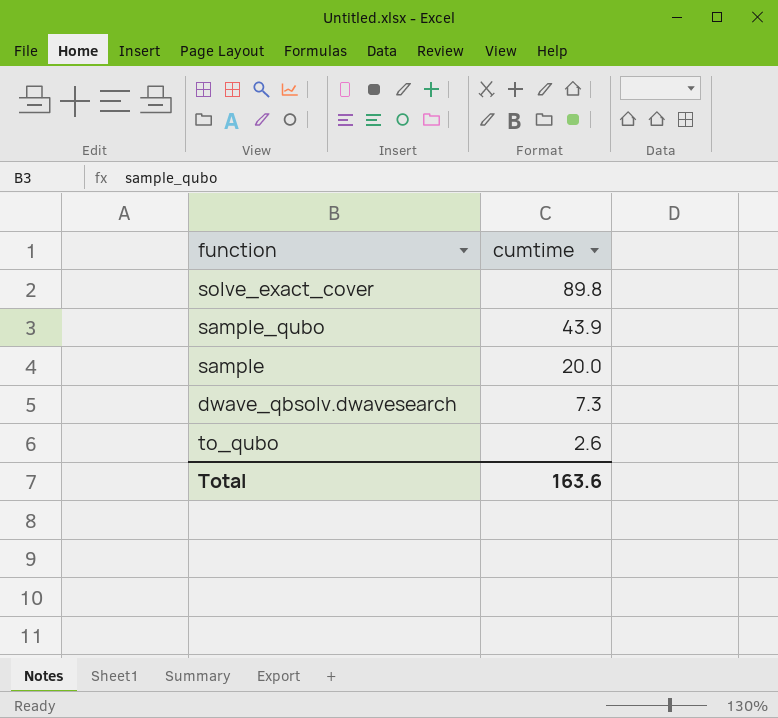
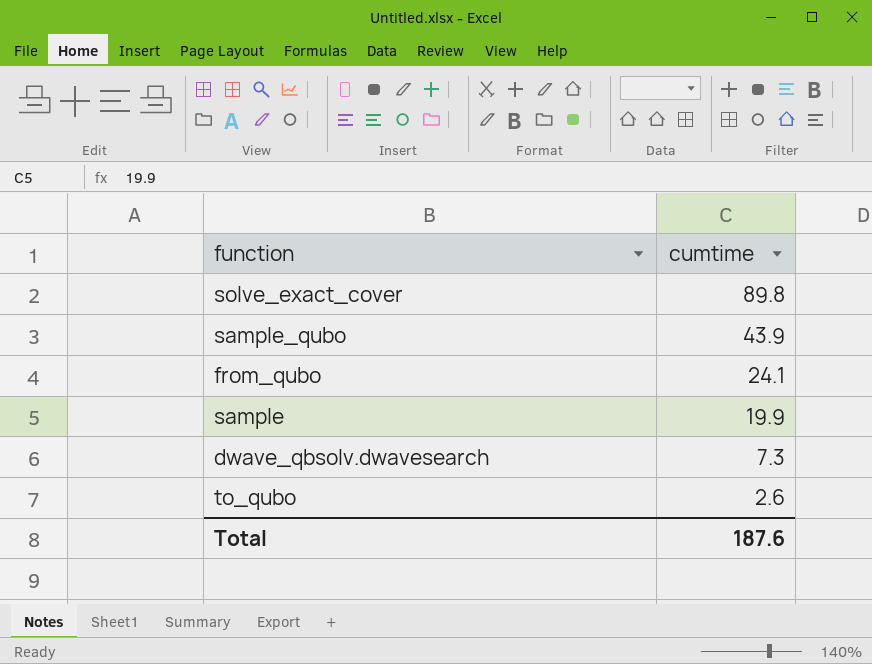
row from_qubo: none -> 24.1
sample | cumtime: 20.0 -> 19.9
Total | cumtime: 163.6 -> 187.6

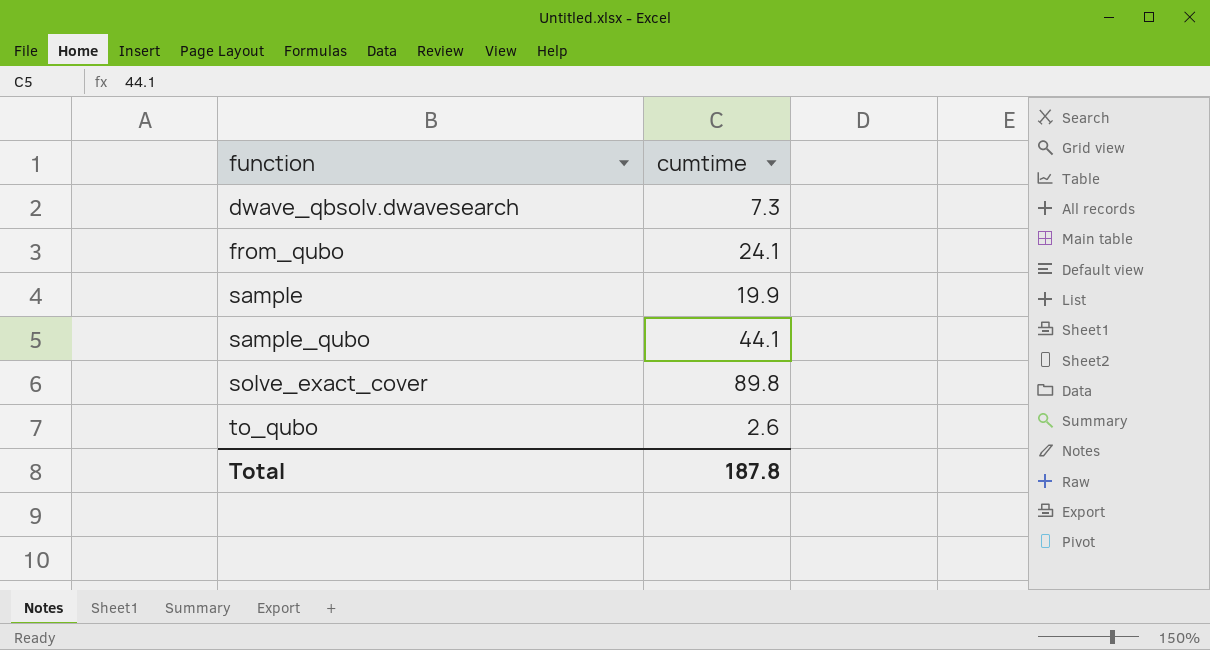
row order: cumtime descending -> function ascending
sample_qubo | cumtime: 43.9 -> 44.1
Total | cumtime: 187.6 -> 187.8

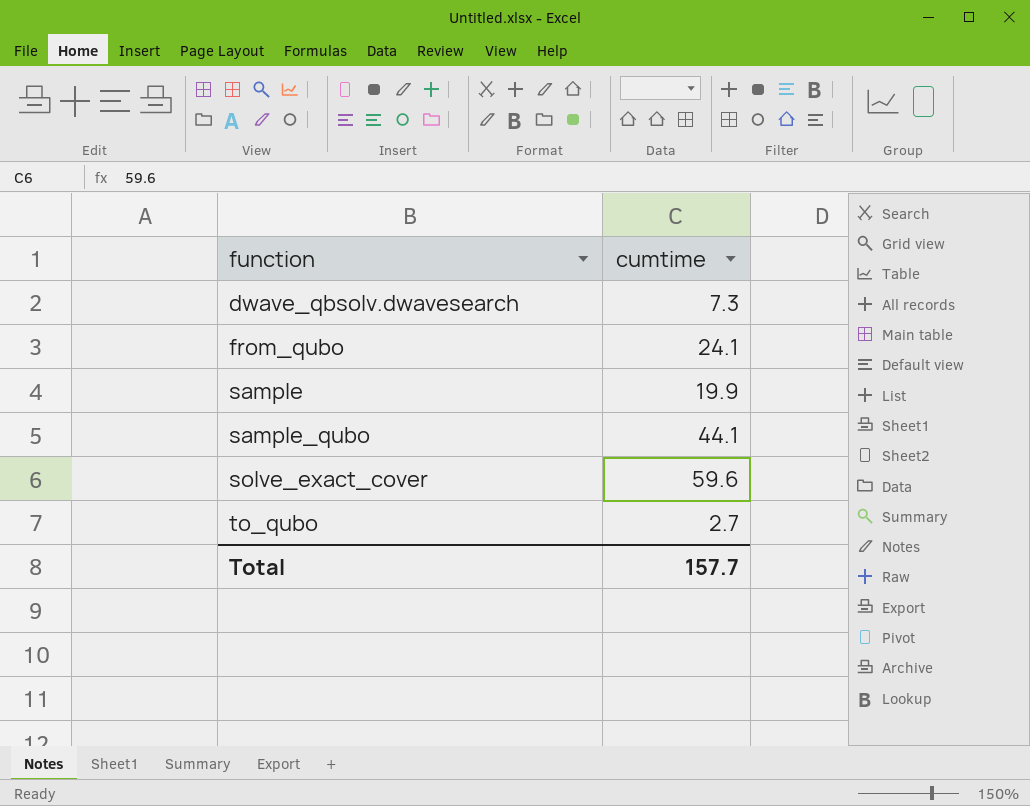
solve_exact_cover | cumtime: 89.8 -> 59.6
to_qubo | cumtime: 2.6 -> 2.7
Total | cumtime: 187.8 -> 157.7

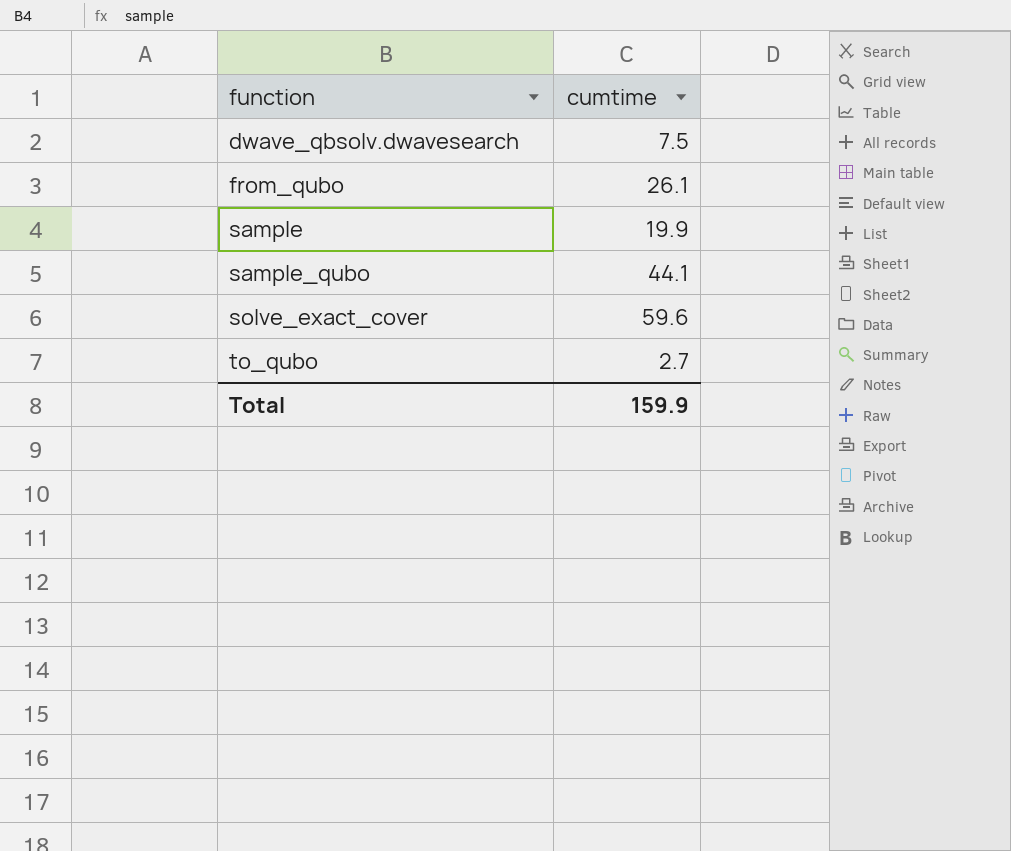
dwave_qbsolv.dwavesearch | cumtime: 7.3 -> 7.5
from_qubo | cumtime: 24.1 -> 26.1
Total | cumtime: 157.7 -> 159.9

